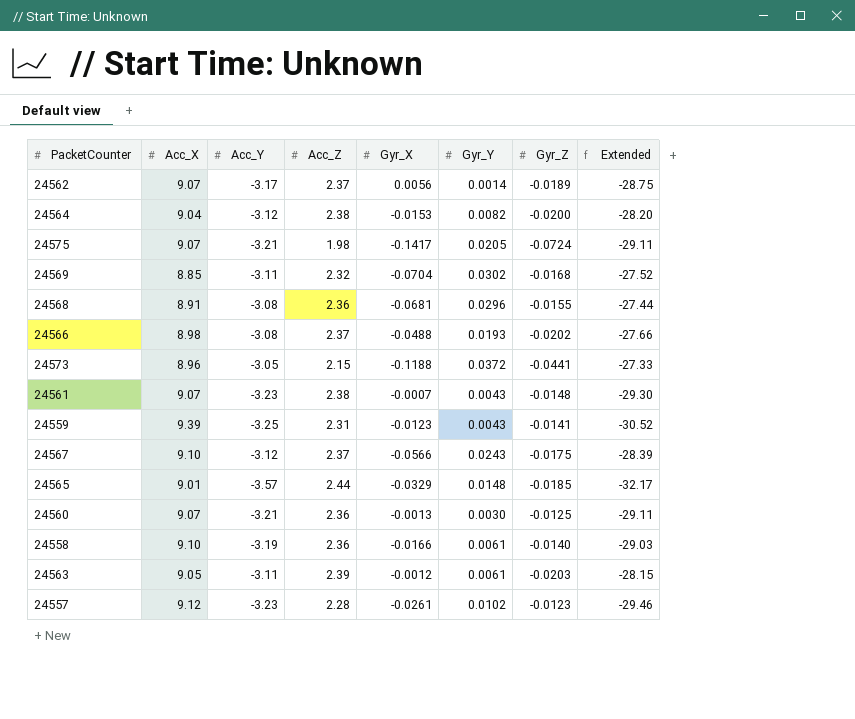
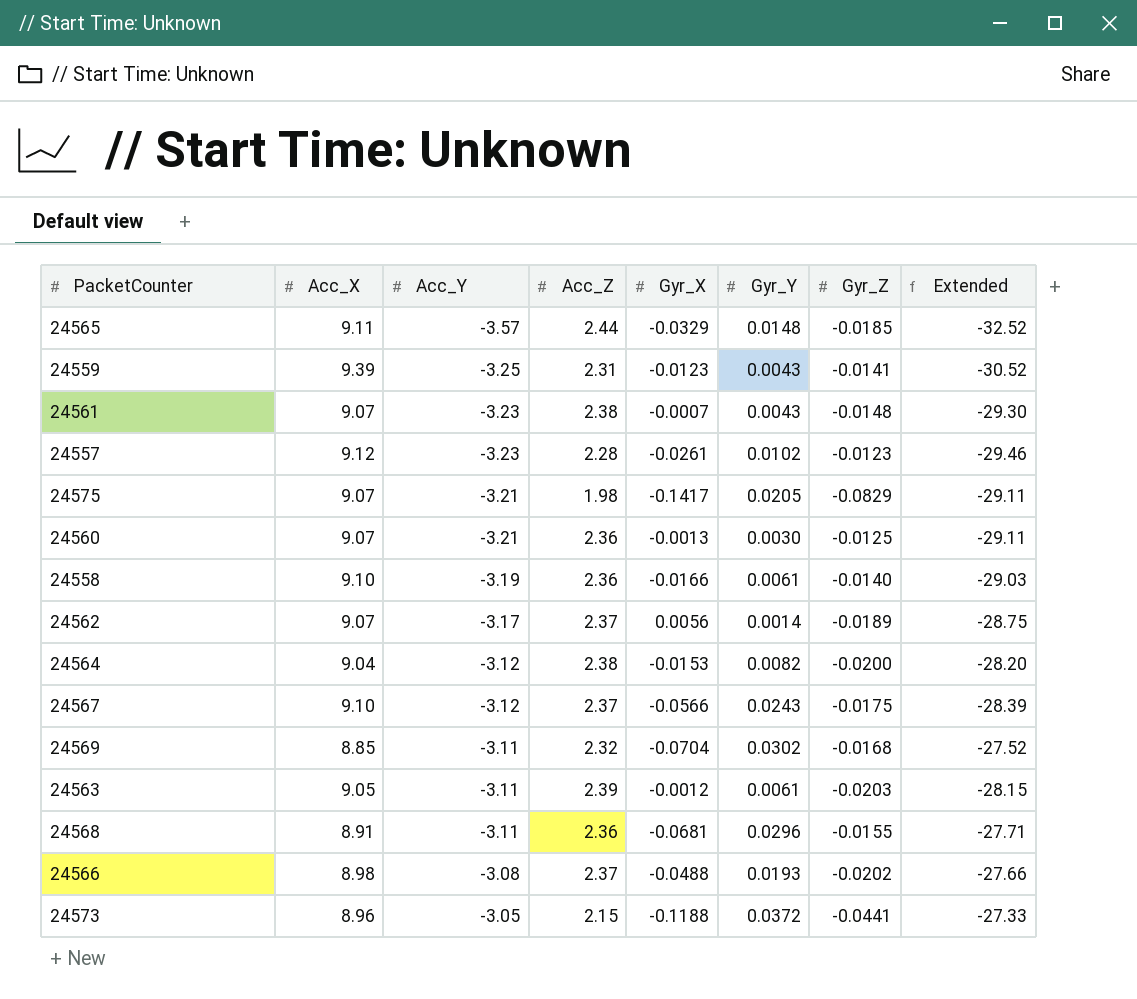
row order: none -> Acc_Y ascending
24565 | Acc_X: 9.01 -> 9.11
24565 | Extended: -32.17 -> -32.52
24575 | Gyr_Z: -0.0724 -> -0.0829
24568 | Acc_Y: -3.08 -> -3.11
24568 | Extended: -27.44 -> -27.71

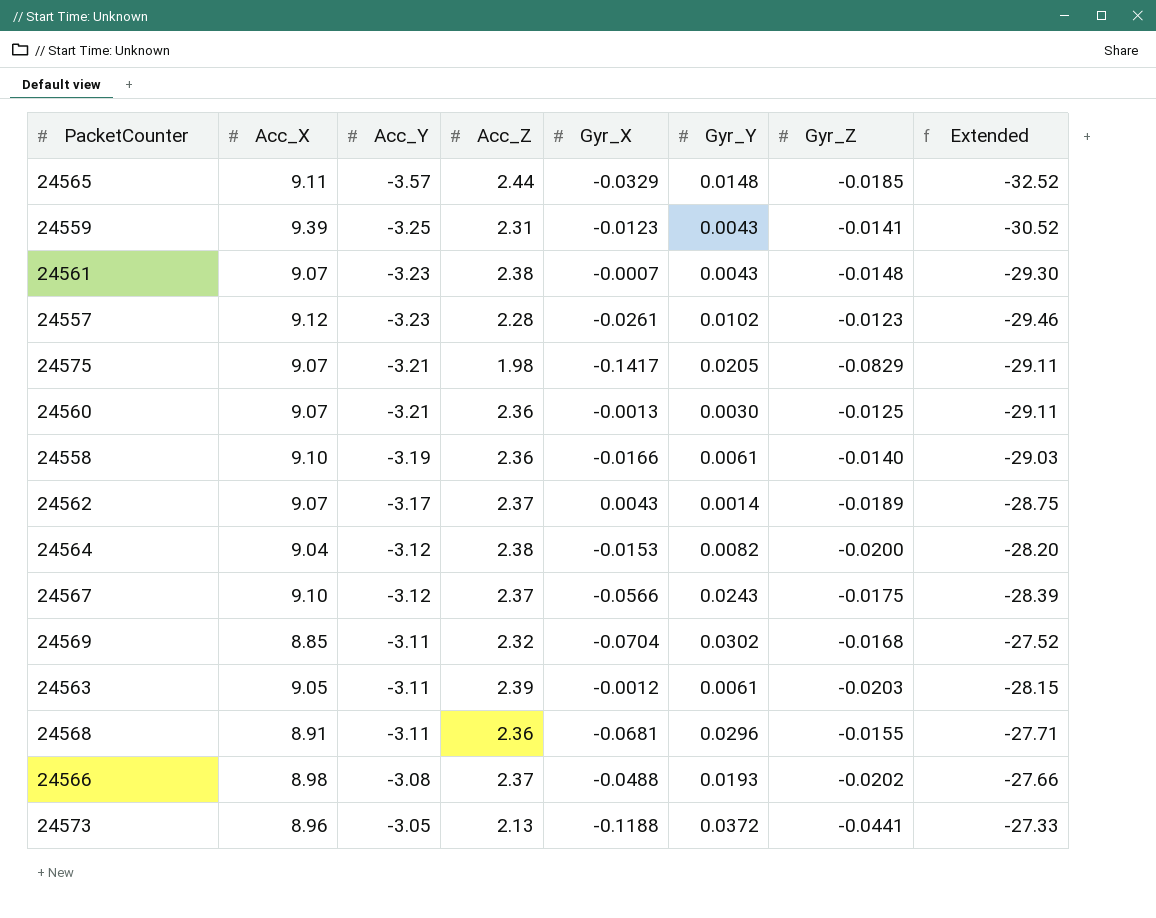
24562 | Gyr_X: 0.0056 -> 0.0043
24573 | Acc_Z: 2.15 -> 2.13

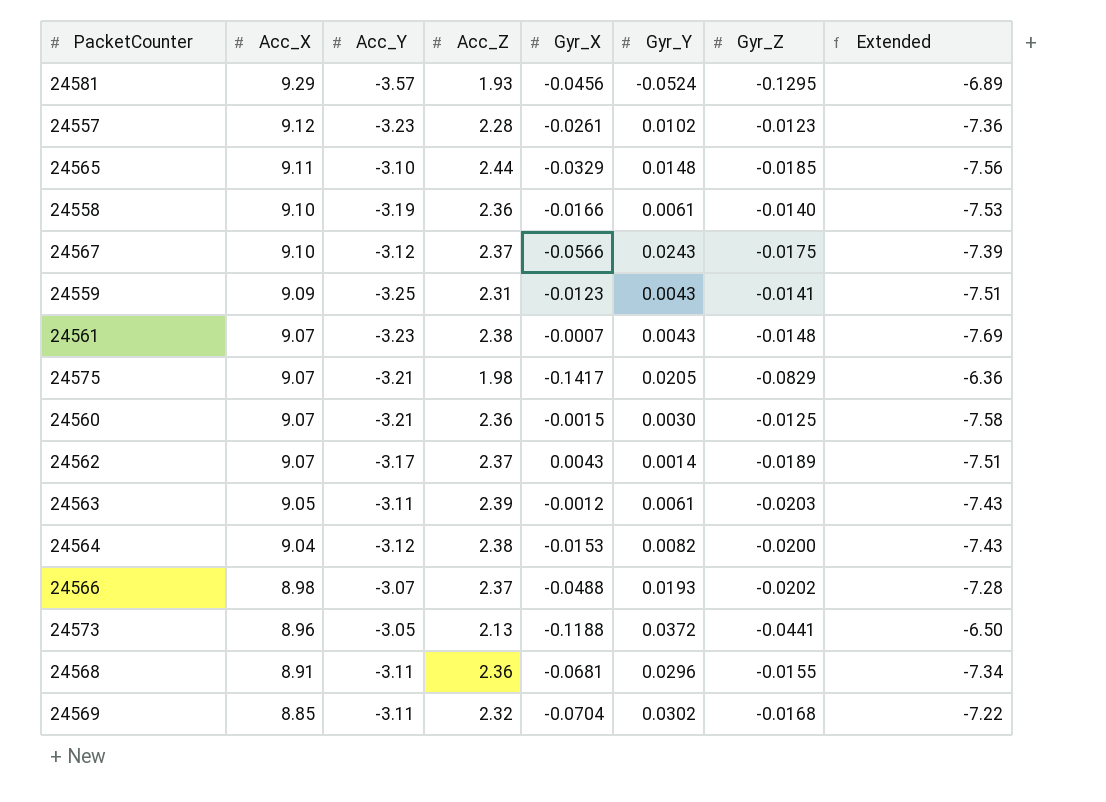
row order: Acc_Y ascending -> Acc_X descending
column Extended | formula: [Acc_X] * [Acc_Y] -> [Acc_Y] * [Acc_Z]
row 24581: none -> 9.29 | -3.57 | 1.93 | -0.0456 | -0.0524 | -0.1295 | -6.89
24565 | Acc_Y: -3.57 -> -3.10
24559 | Acc_X: 9.39 -> 9.09
24560 | Gyr_X: -0.0013 -> -0.0015
24566 | Acc_Y: -3.08 -> -3.07

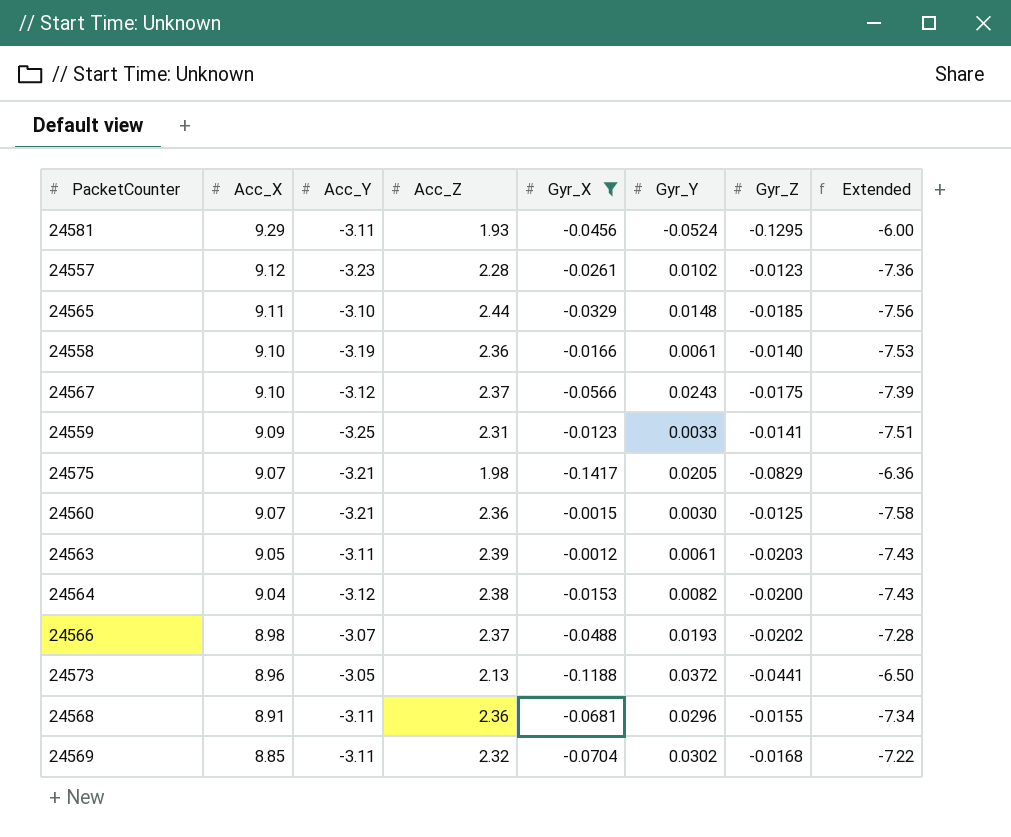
filter: none -> Gyr_X <= -0.0012
24581 | Acc_Y: -3.57 -> -3.11
24581 | Extended: -6.89 -> -6.00
24559 | Gyr_Y: 0.0043 -> 0.0033

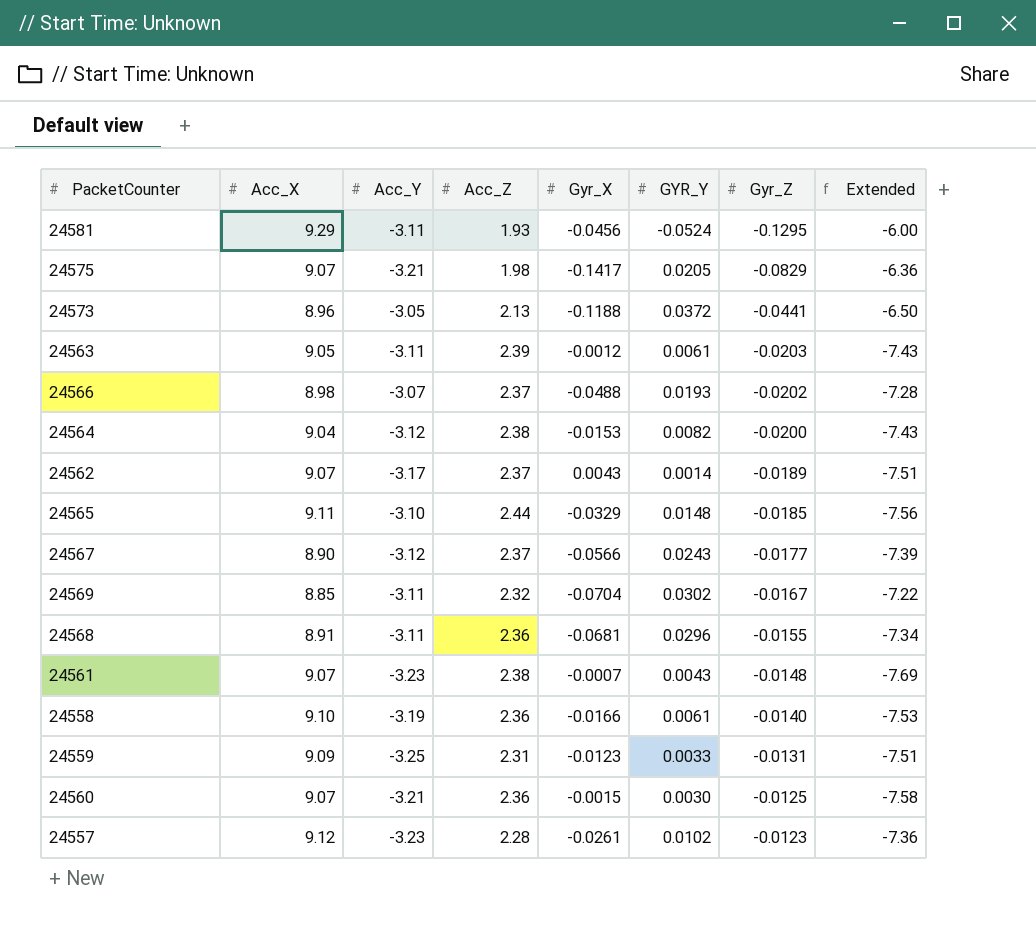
filter: Gyr_X <= -0.0012 -> none
row order: Acc_X descending -> Gyr_Z ascending
column name: Gyr_Y -> GYR_Y
24567 | Acc_X: 9.10 -> 8.90
24567 | Gyr_Z: -0.0175 -> -0.0177
24569 | Gyr_Z: -0.0168 -> -0.0167
24559 | Gyr_Z: -0.0141 -> -0.0131

